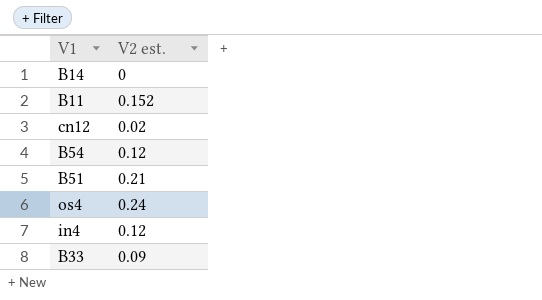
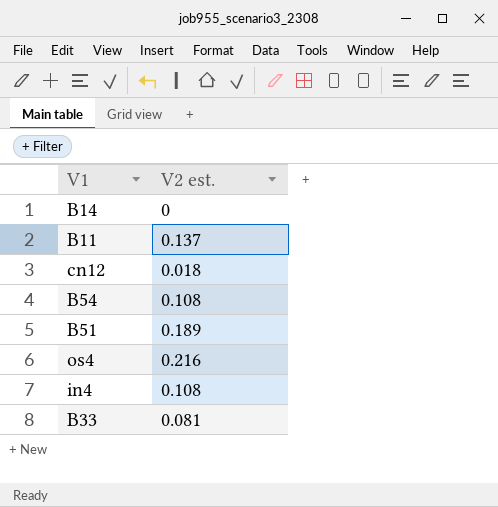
B11 | V2 est.: 0.152 -> 0.137
cn12 | V2 est.: 0.02 -> 0.018
B54 | V2 est.: 0.12 -> 0.108
B51 | V2 est.: 0.21 -> 0.189
os4 | V2 est.: 0.24 -> 0.216
in4 | V2 est.: 0.12 -> 0.108
B33 | V2 est.: 0.09 -> 0.081

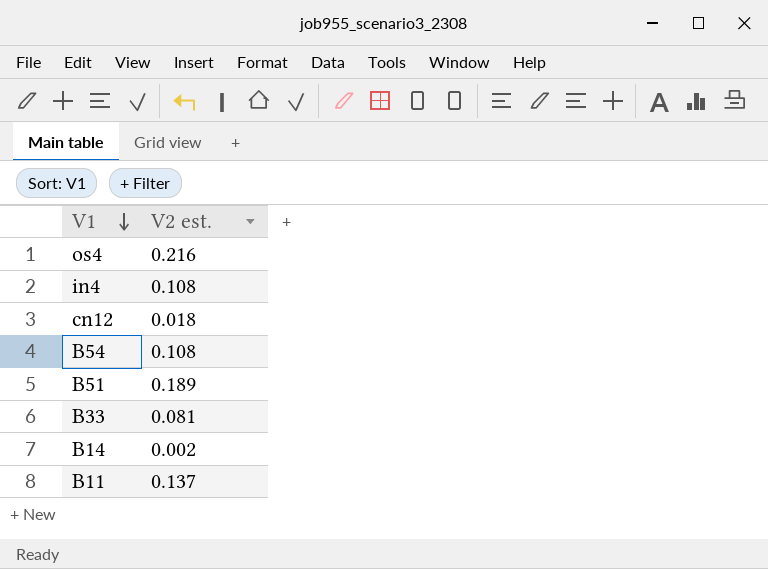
row order: none -> V1 descending
B14 | V2 est.: 0 -> 0.002

